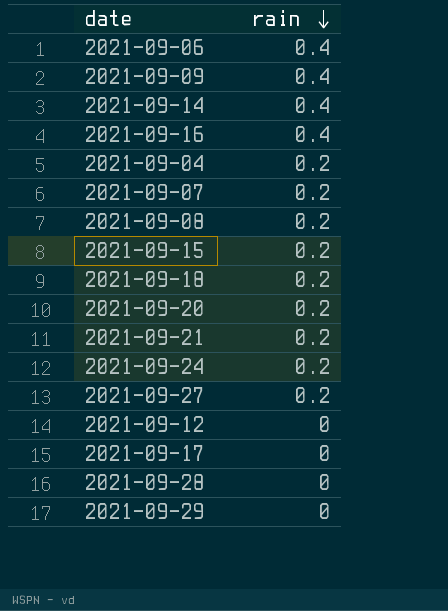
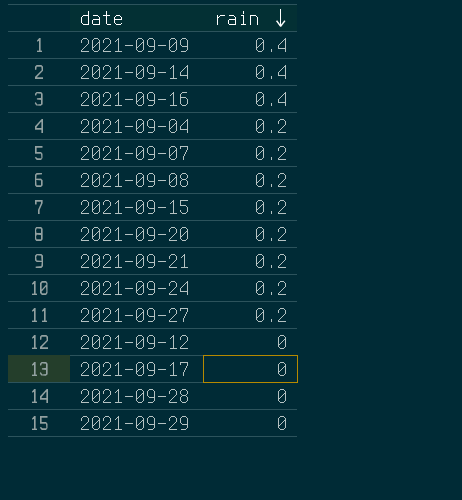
row 2021-09-06: 0.4 -> none
row 2021-09-18: 0.2 -> none

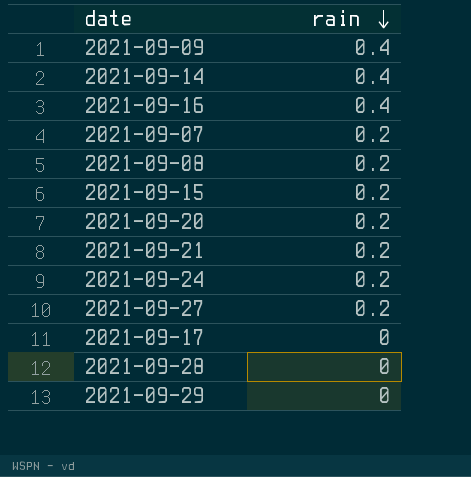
row 2021-09-04: 0.2 -> none
row 2021-09-12: 0 -> none

